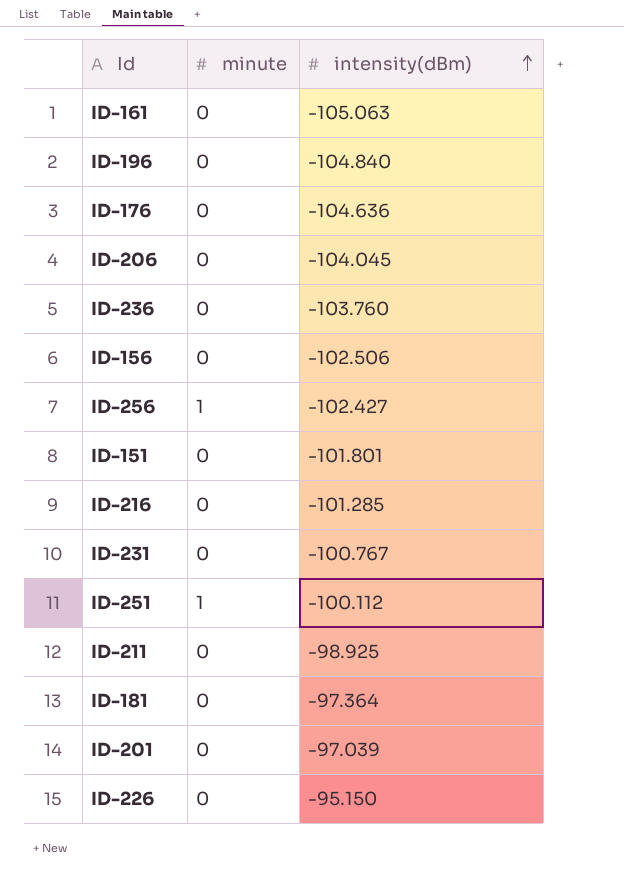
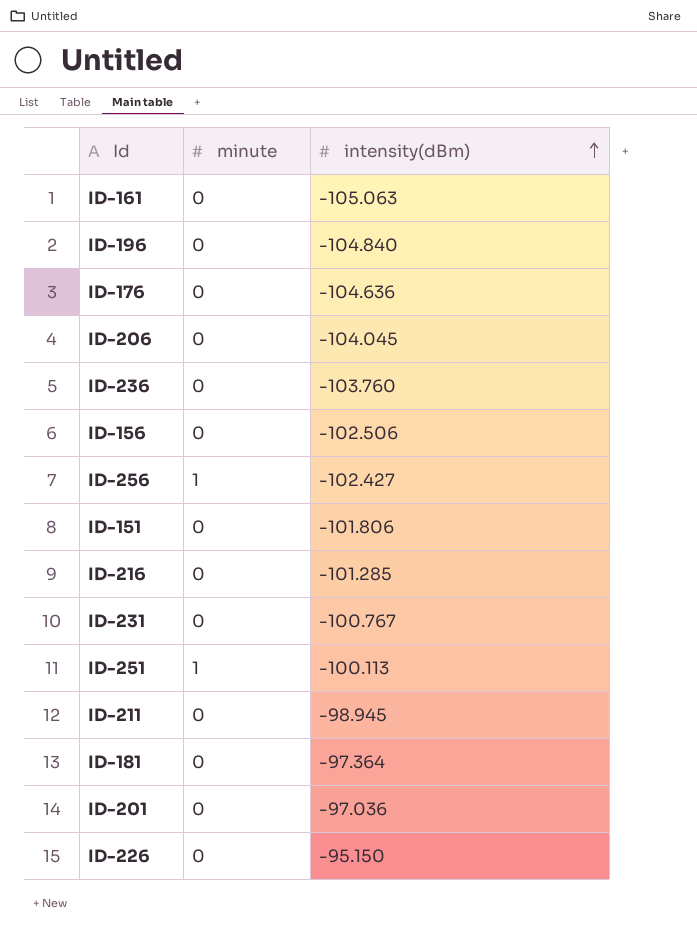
ID-151 | intensity(dBm): -101.801 -> -101.806
ID-251 | intensity(dBm): -100.112 -> -100.113
ID-211 | intensity(dBm): -98.925 -> -98.945
ID-201 | intensity(dBm): -97.039 -> -97.036

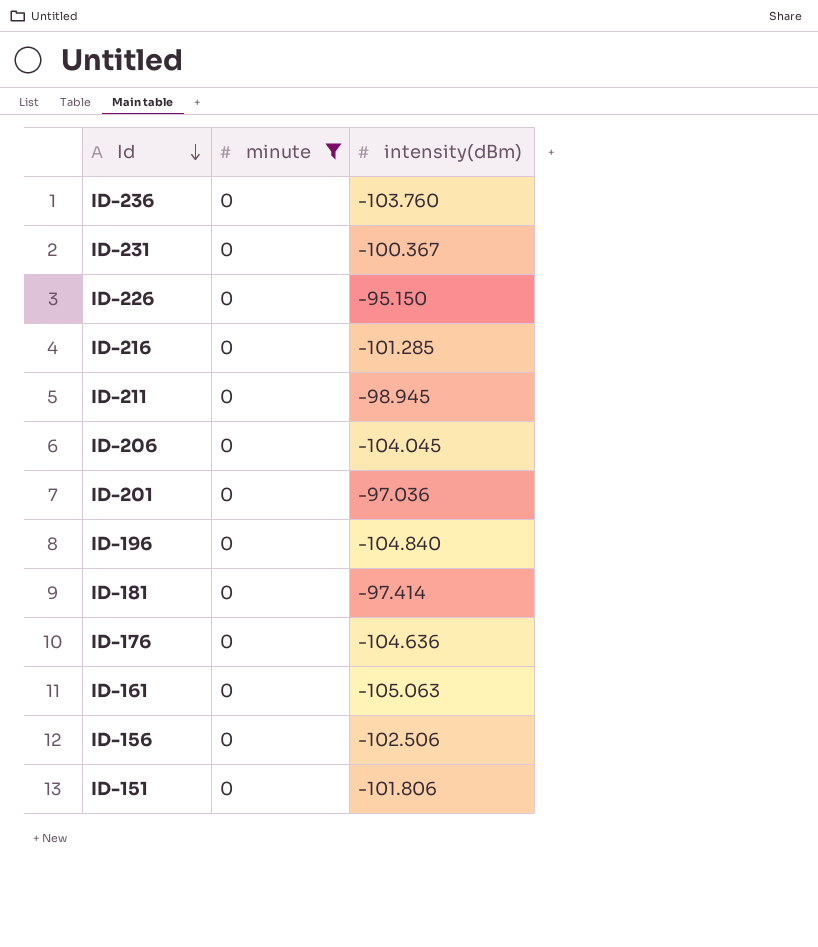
filter: none -> minute = 0
row order: intensity(dBm) ascending -> Id descending
ID-231 | intensity(dBm): -100.767 -> -100.367
ID-181 | intensity(dBm): -97.364 -> -97.414

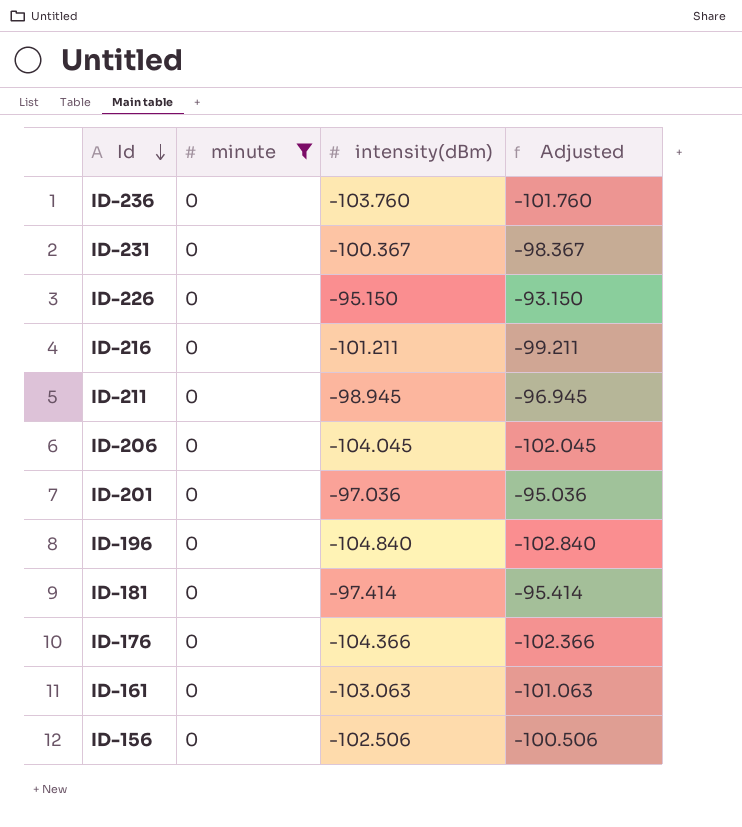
column Adjusted | formula: none -> [intensity(dBm)] + 2
row ID-151: 0 | -101.806 -> none
ID-216 | intensity(dBm): -101.285 -> -101.211
ID-176 | intensity(dBm): -104.636 -> -104.366
ID-161 | intensity(dBm): -105.063 -> -103.063

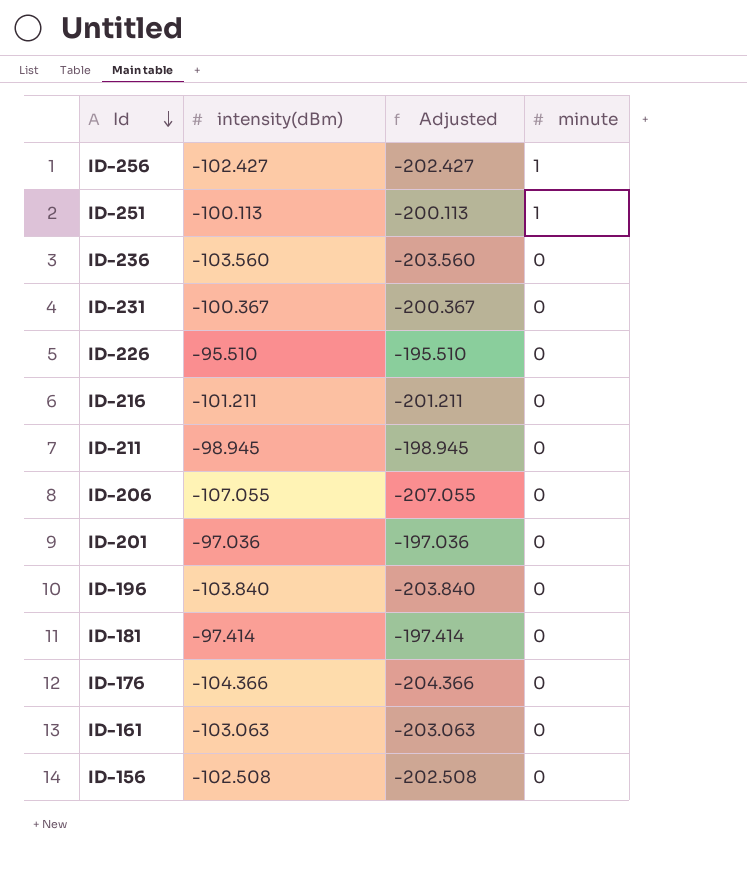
filter: minute = 0 -> none
column Adjusted | formula: [intensity(dBm)] + 2 -> [intensity(dBm)] - 100
column minute | position: 2 -> 4
ID-236 | intensity(dBm): -103.760 -> -103.560
ID-226 | intensity(dBm): -95.150 -> -95.510
ID-206 | intensity(dBm): -104.045 -> -107.055
ID-196 | intensity(dBm): -104.840 -> -103.840
ID-156 | intensity(dBm): -102.506 -> -102.508

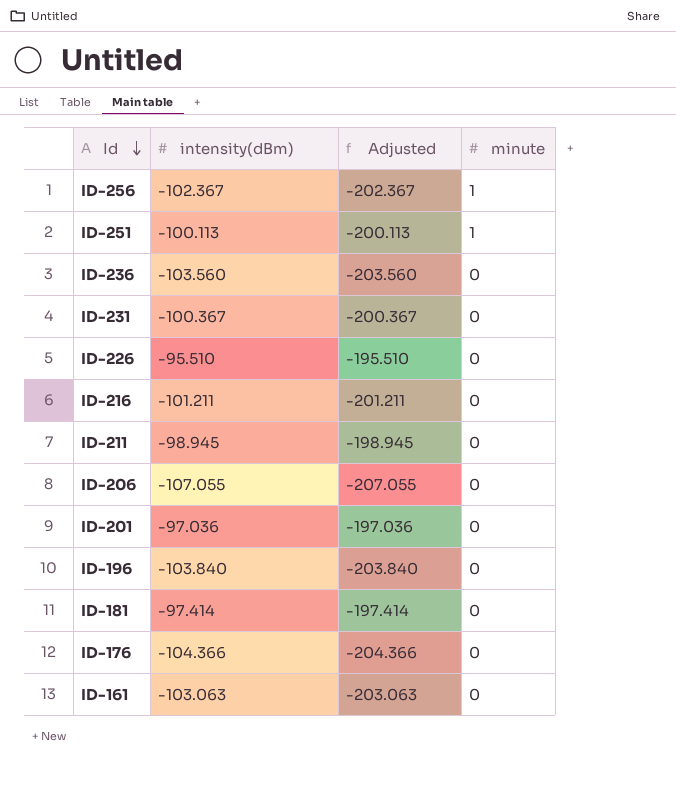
row ID-156: -102.508 | -202.508 | 0 -> none
ID-256 | intensity(dBm): -102.427 -> -102.367
ID-256 | Adjusted: -202.427 -> -202.367

